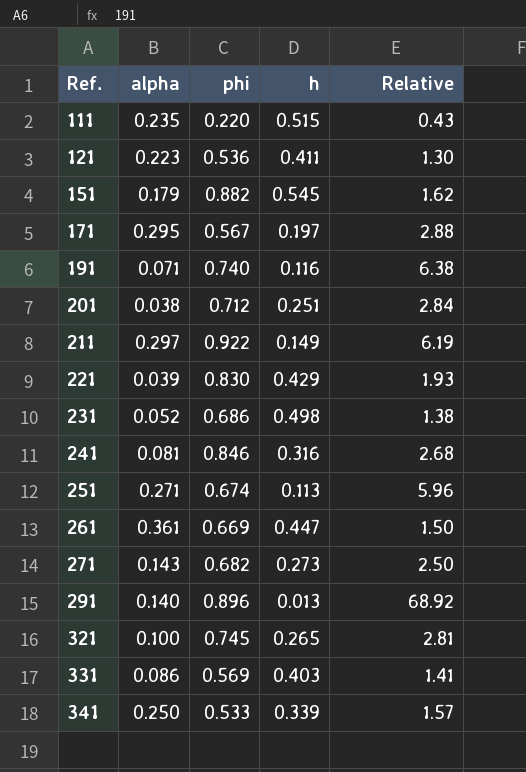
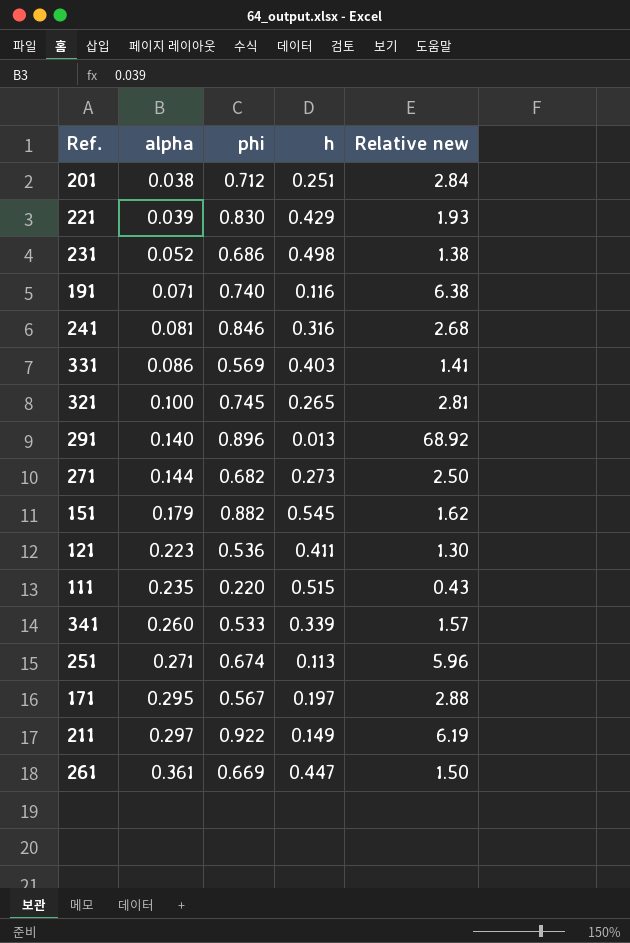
row order: Ref. ascending -> alpha ascending
column name: Relative -> Relative new
271 | alpha: 0.143 -> 0.144
341 | alpha: 0.250 -> 0.260

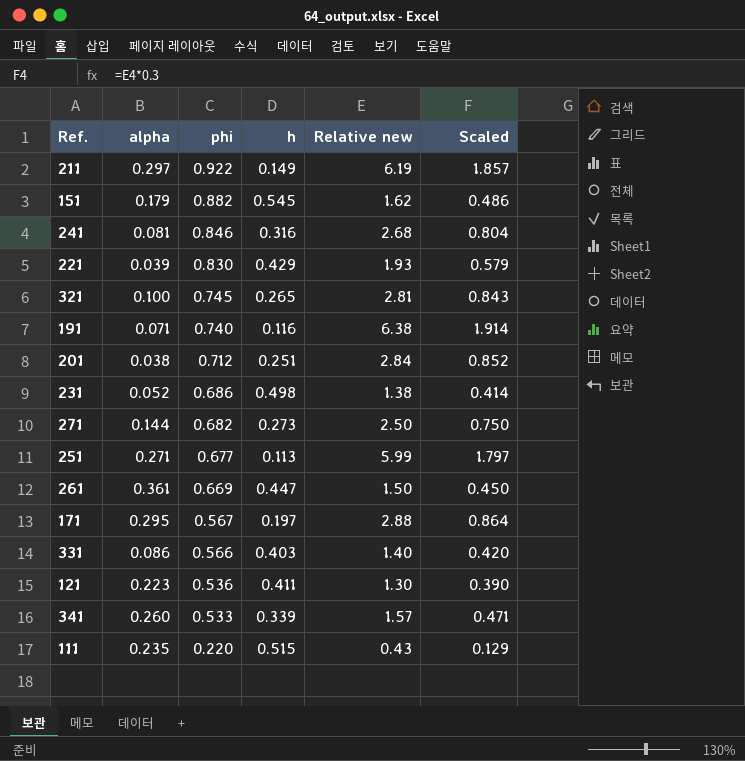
row order: alpha ascending -> phi descending
column Scaled | formula: none -> [Relative new] * 0.3
row 291: 0.140 | 0.896 | 0.013 | 68.92 -> none
251 | phi: 0.674 -> 0.677
251 | Relative new: 5.96 -> 5.99
331 | phi: 0.569 -> 0.566
331 | Relative new: 1.41 -> 1.40

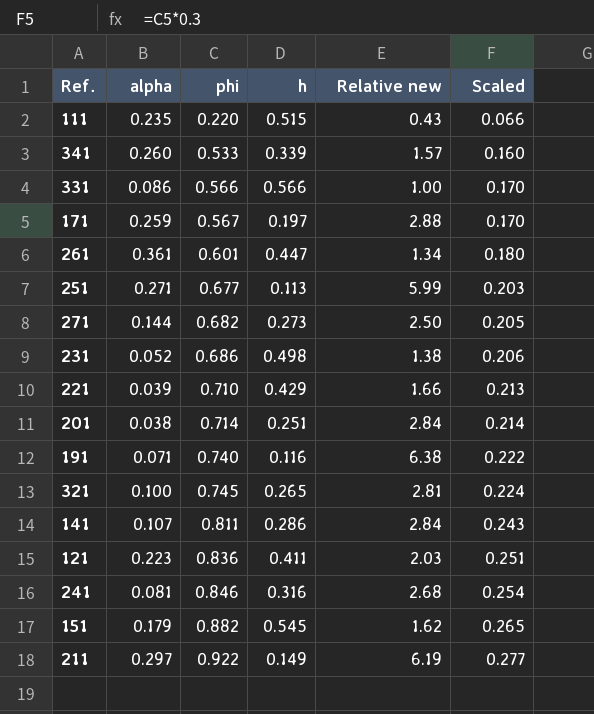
row order: phi descending -> phi ascending
column Scaled | formula: [Relative new] * 0.3 -> [phi] * 0.3
331 | h: 0.403 -> 0.566
331 | Relative new: 1.40 -> 1.00
171 | alpha: 0.295 -> 0.259
261 | phi: 0.669 -> 0.601
261 | Relative new: 1.50 -> 1.34
221 | phi: 0.830 -> 0.710
221 | Relative new: 1.93 -> 1.66
201 | phi: 0.712 -> 0.714
row 141: none -> 0.107 | 0.811 | 0.286 | 2.84 | 0.243
121 | phi: 0.536 -> 0.836
121 | Relative new: 1.30 -> 2.03

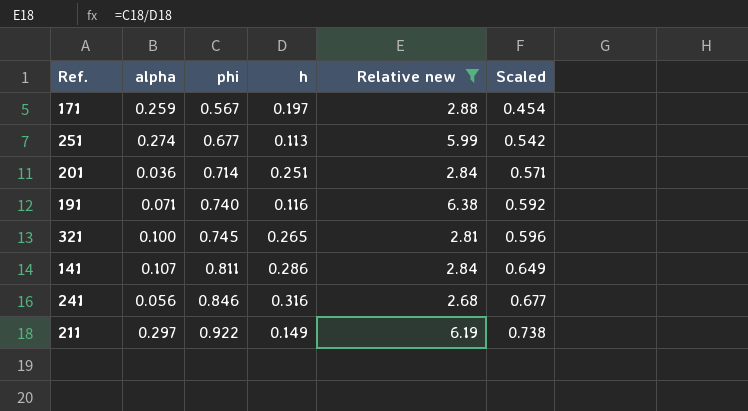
filter: none -> Relative new >= 2.68
column Scaled | formula: [phi] * 0.3 -> [phi] * 0.8
251 | alpha: 0.271 -> 0.274
201 | alpha: 0.038 -> 0.036
241 | alpha: 0.081 -> 0.056

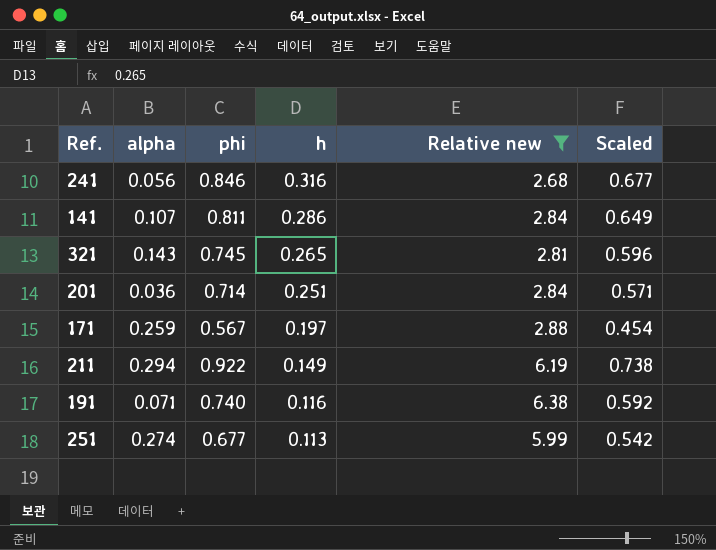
row order: phi ascending -> h descending
321 | alpha: 0.100 -> 0.143
211 | alpha: 0.297 -> 0.294

